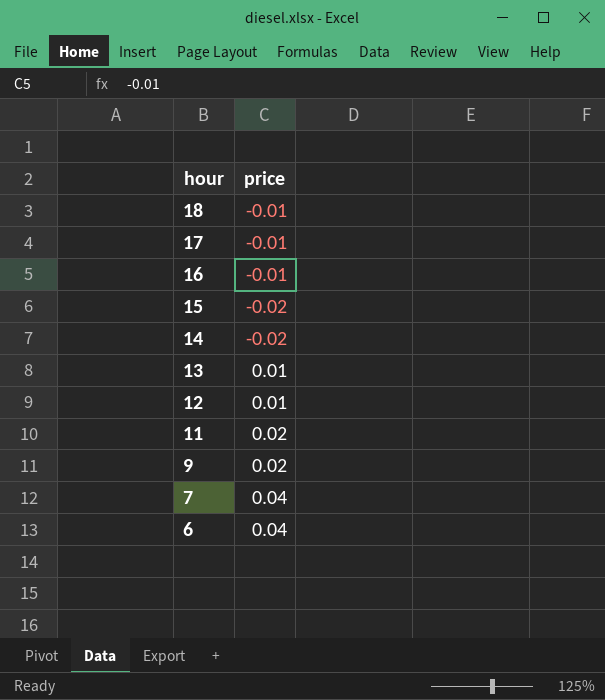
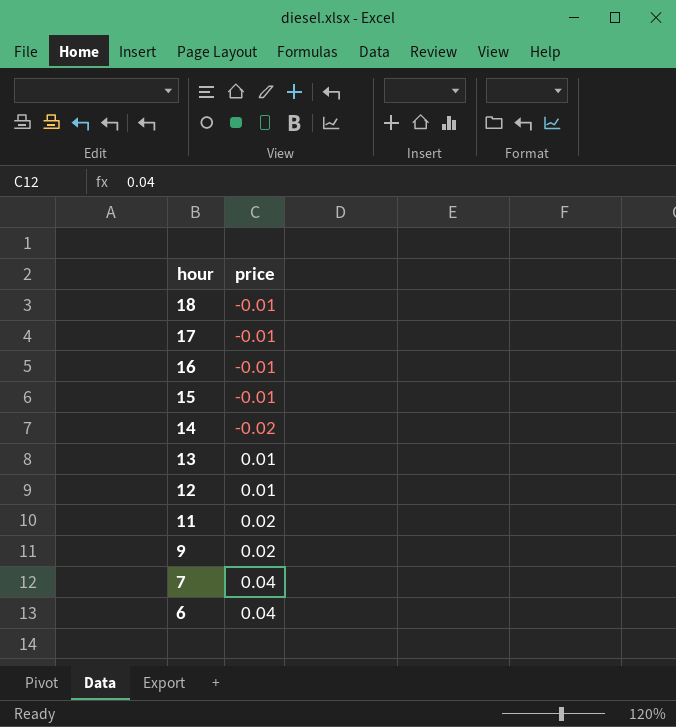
15 | price: -0.02 -> -0.01

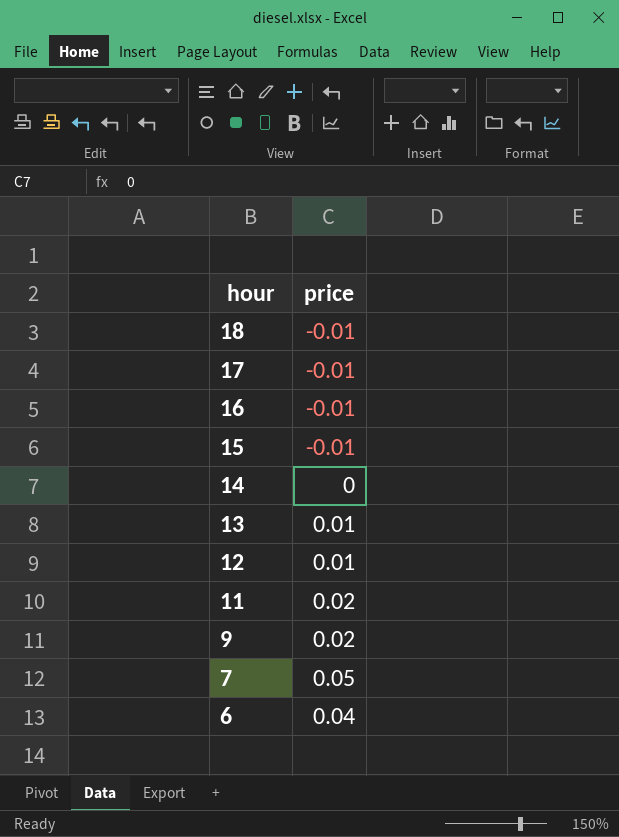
14 | price: -0.02 -> 0
7 | price: 0.04 -> 0.05

